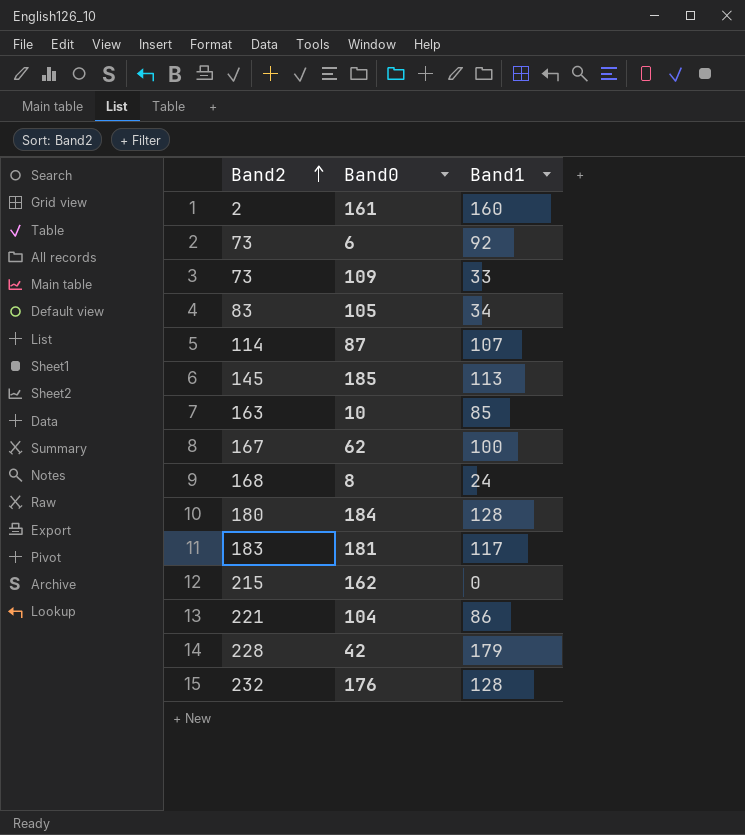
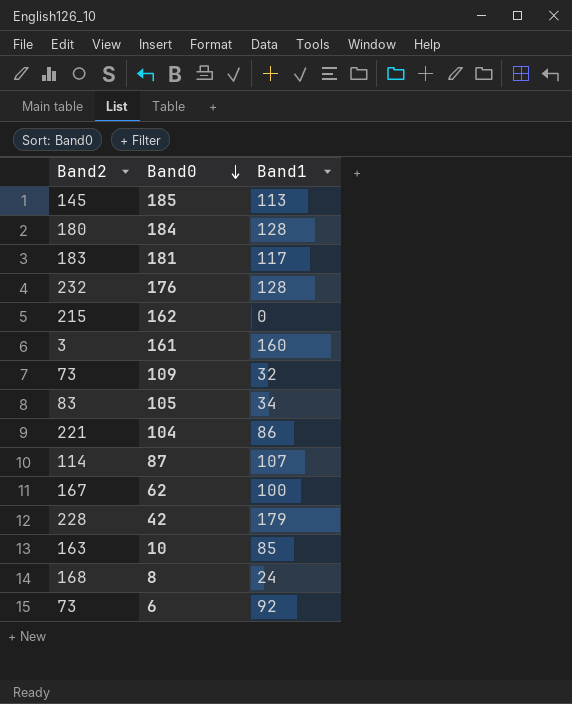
row order: Band2 ascending -> Band0 descending
161 | Band2: 2 -> 3
109 | Band1: 33 -> 32

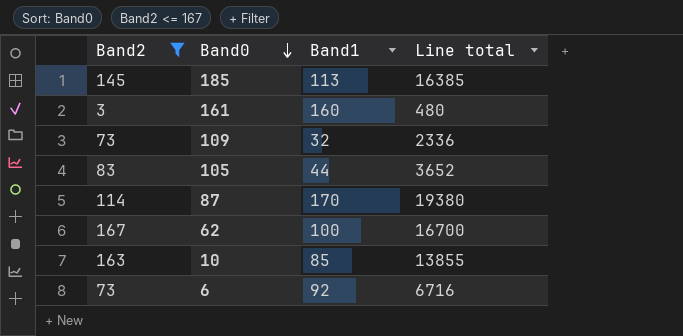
filter: none -> Band2 <= 167
column Line total | formula: none -> [Band2] * [Band1]
105 | Band1: 34 -> 44
87 | Band1: 107 -> 170

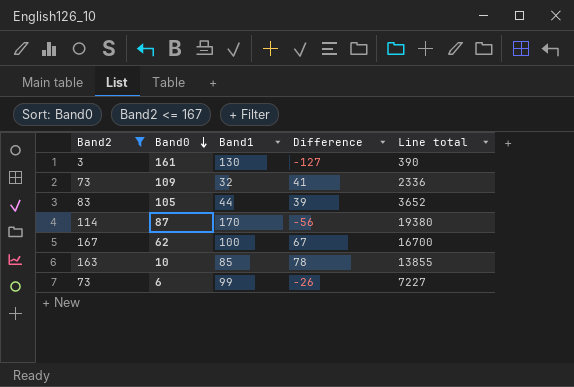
column Difference | formula: none -> [Band2] - [Band1]
row 185: 145 | 113 | 16385 -> none
161 | Band1: 160 -> 130
161 | Line total: 480 -> 390
6 | Band1: 92 -> 99
6 | Line total: 6716 -> 7227

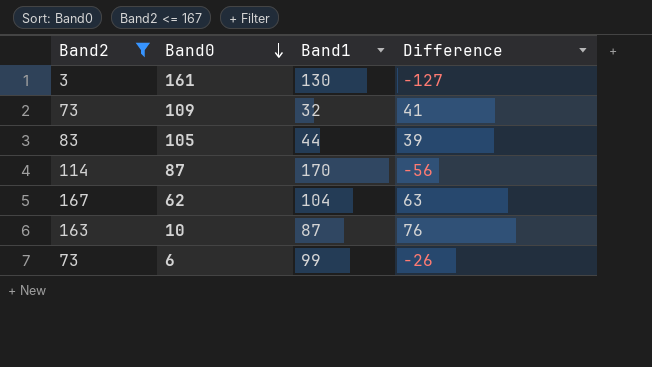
column Line total | formula: [Band2] * [Band1] -> none
62 | Band1: 100 -> 104
62 | Difference: 67 -> 63
10 | Band1: 85 -> 87
10 | Difference: 78 -> 76

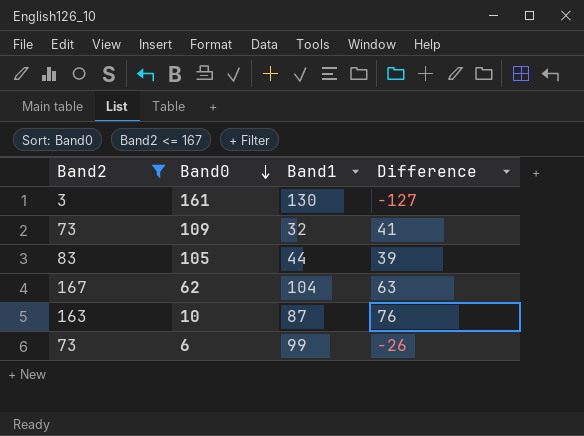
row 87: 114 | 170 | -56 -> none

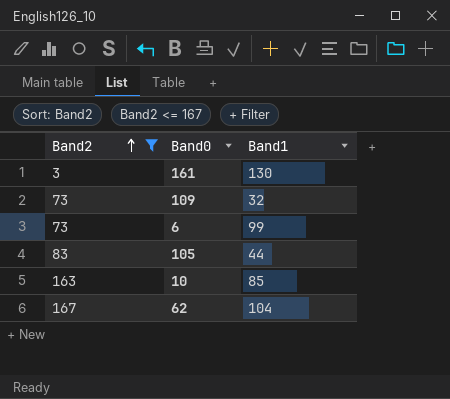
row order: Band0 descending -> Band2 ascending
column Difference | formula: [Band2] - [Band1] -> none
10 | Band1: 87 -> 85

